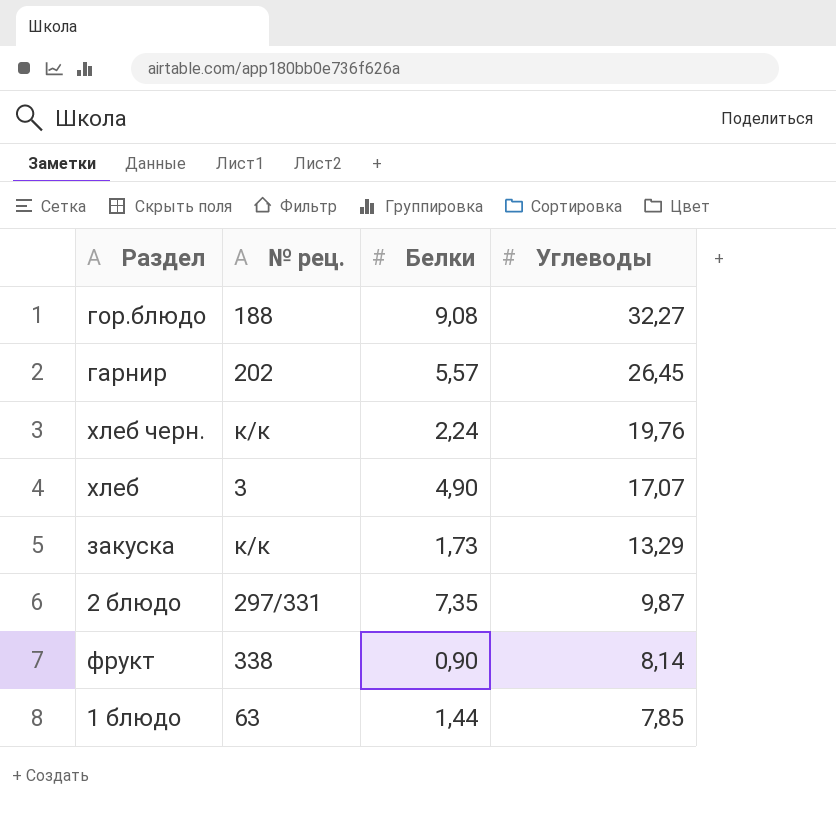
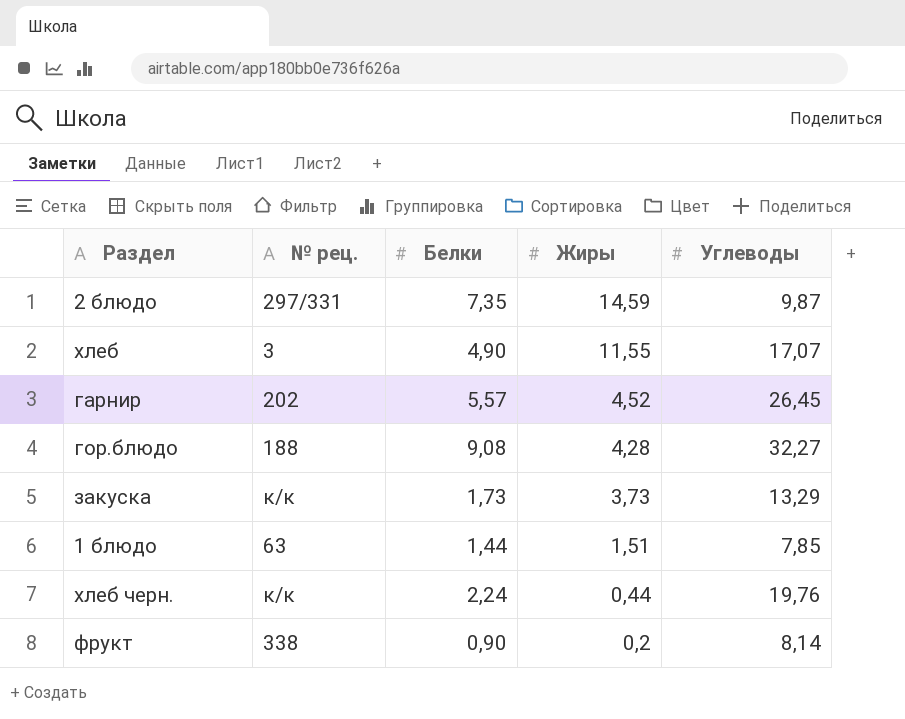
row order: Углеводы descending -> Жиры descending
column Жиры | position: none -> 4

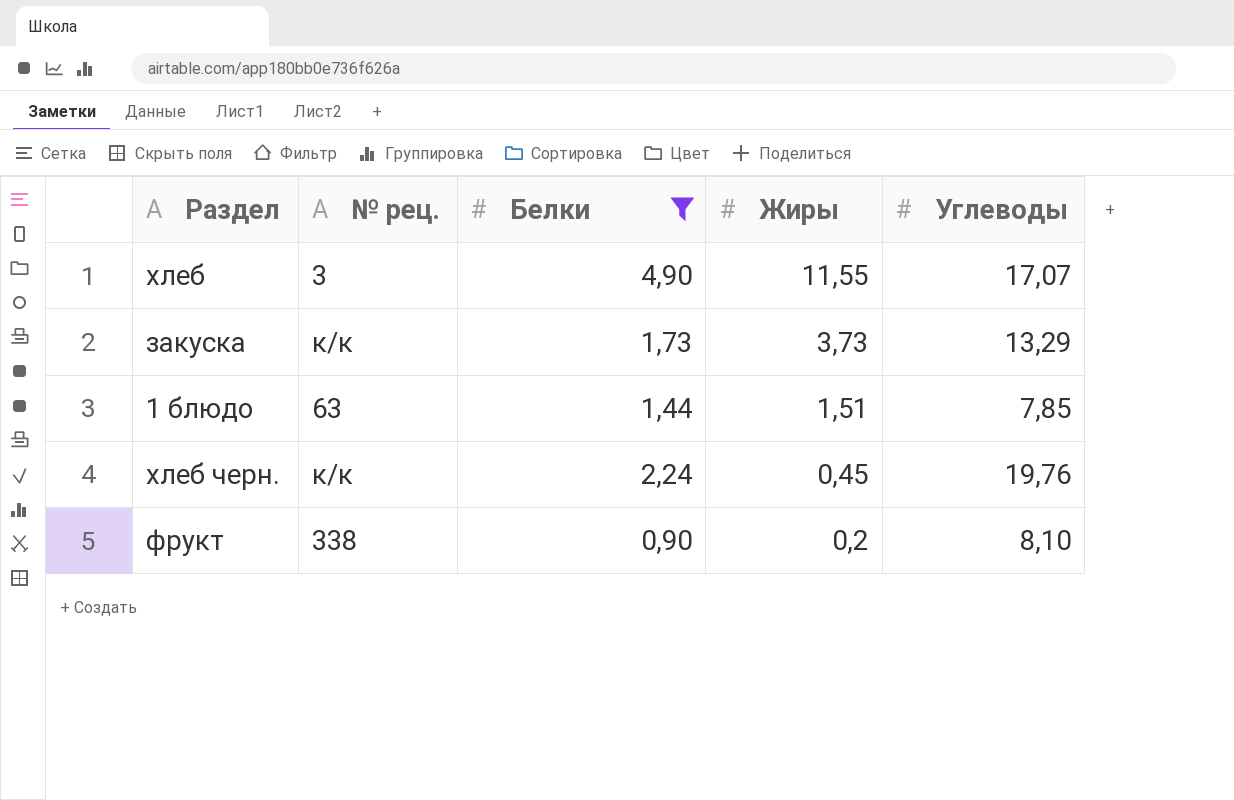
filter: none -> Белки <= 4,90
хлеб черн. | Жиры: 0,44 -> 0,45
фрукт | Углеводы: 8,14 -> 8,10

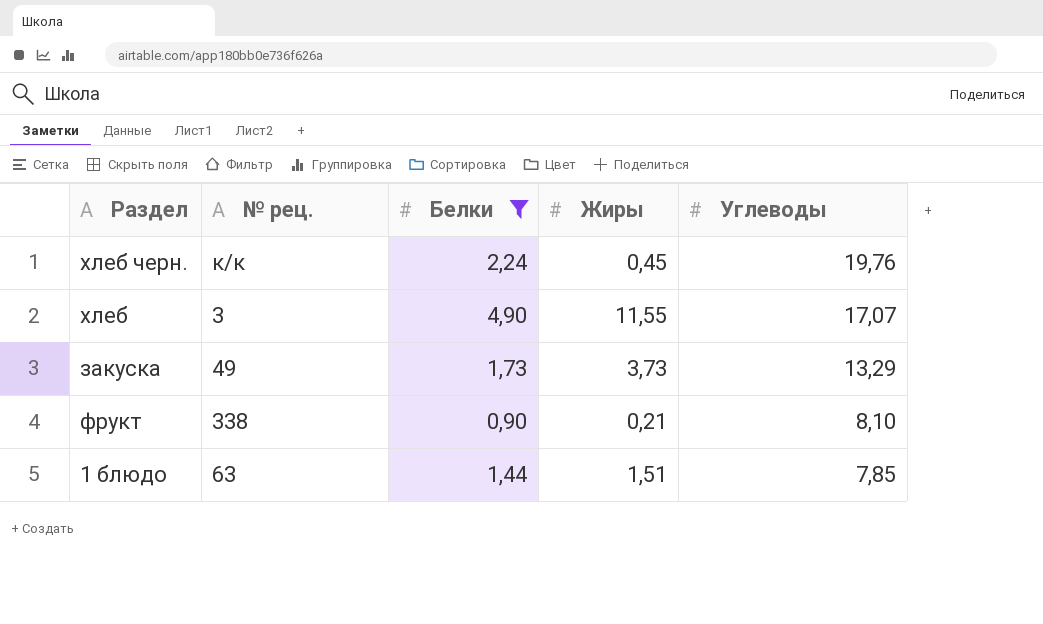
row order: Жиры descending -> Углеводы descending
закуска | № рец.: к/к -> 49
фрукт | Жиры: 0,2 -> 0,21

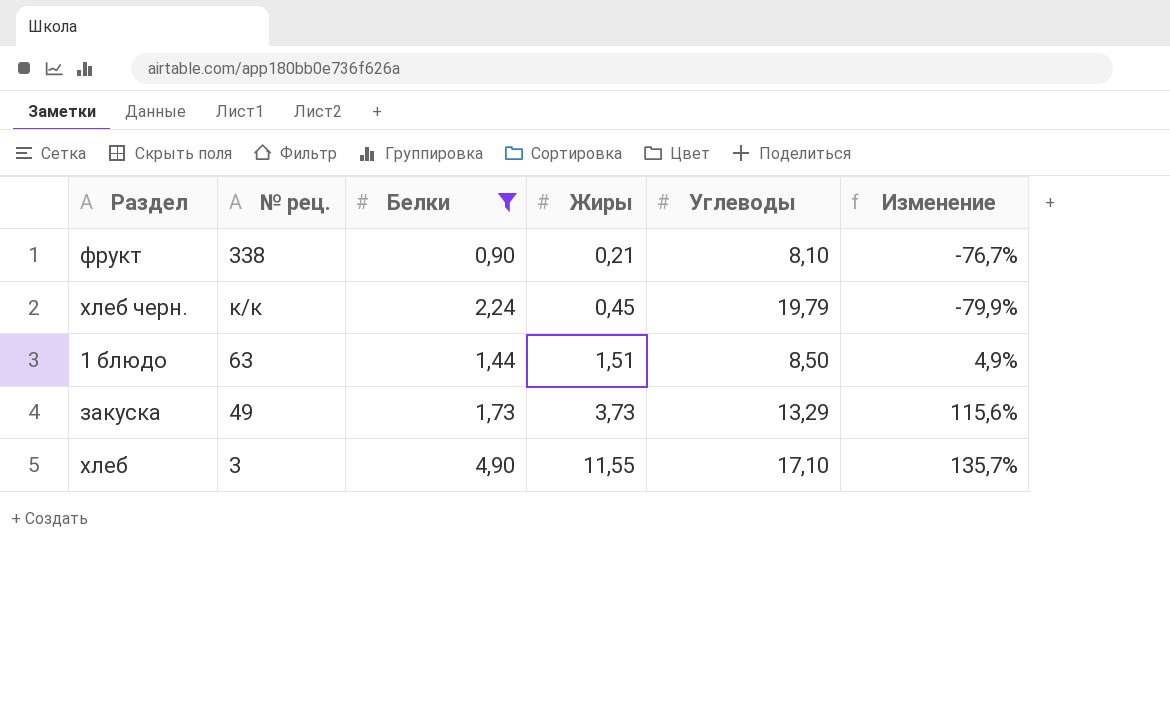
row order: Углеводы descending -> Жиры ascending
column Изменение | formula: none -> ([Жиры] - [Белки]) / [Белки]
хлеб черн. | Углеводы: 19,76 -> 19,79
1 блюдо | Углеводы: 7,85 -> 8,50
хлеб | Углеводы: 17,07 -> 17,10

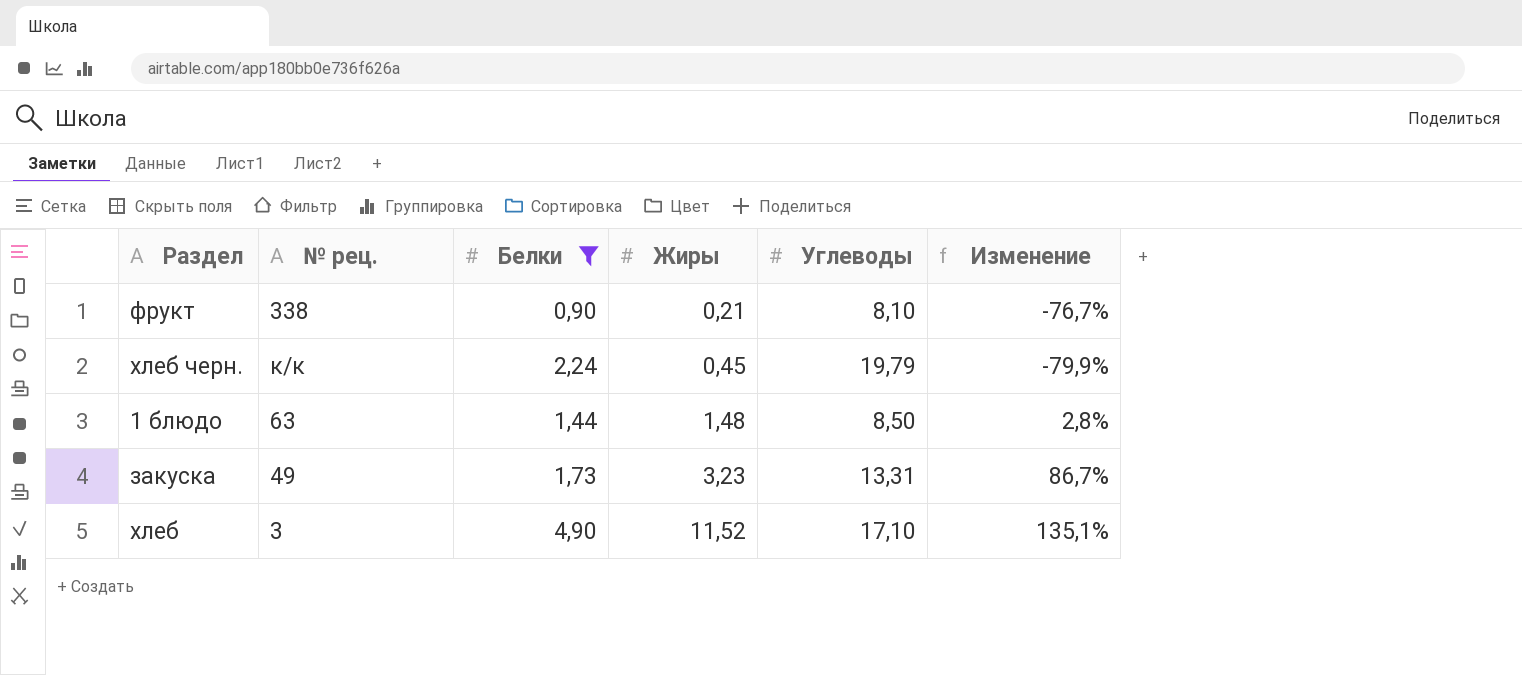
1 блюдо | Жиры: 1,51 -> 1,48
1 блюдо | Изменение: 4,9% -> 2,8%
закуска | Жиры: 3,73 -> 3,23
закуска | Углеводы: 13,29 -> 13,31
закуска | Изменение: 115,6% -> 86,7%
хлеб | Жиры: 11,55 -> 11,52
хлеб | Изменение: 135,7% -> 135,1%

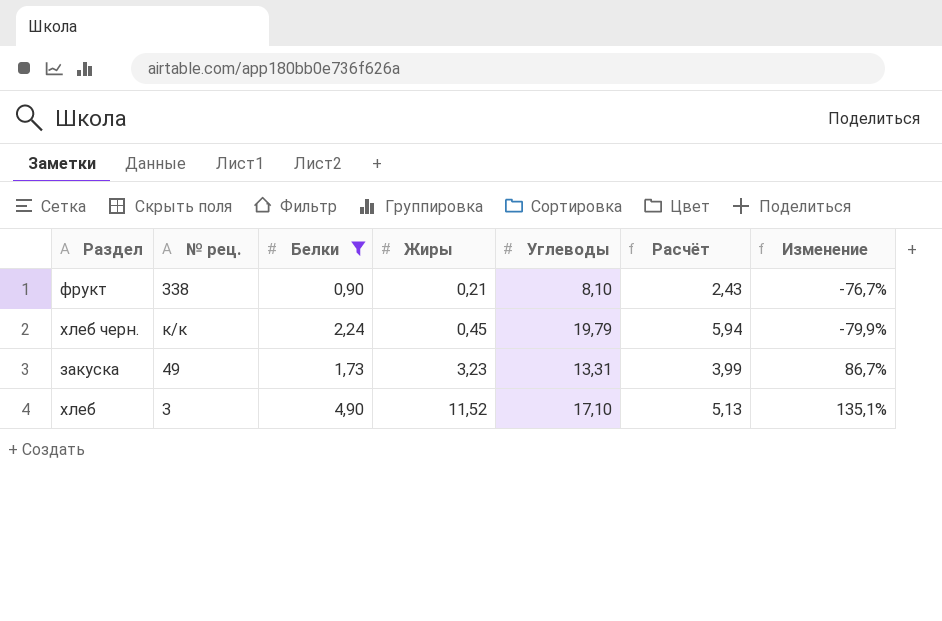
column Расчёт | formula: none -> [Углеводы] * 0,3
row 1 блюдо: 63 | 1,44 | 1,48 | 8,50 | 2,8% -> none

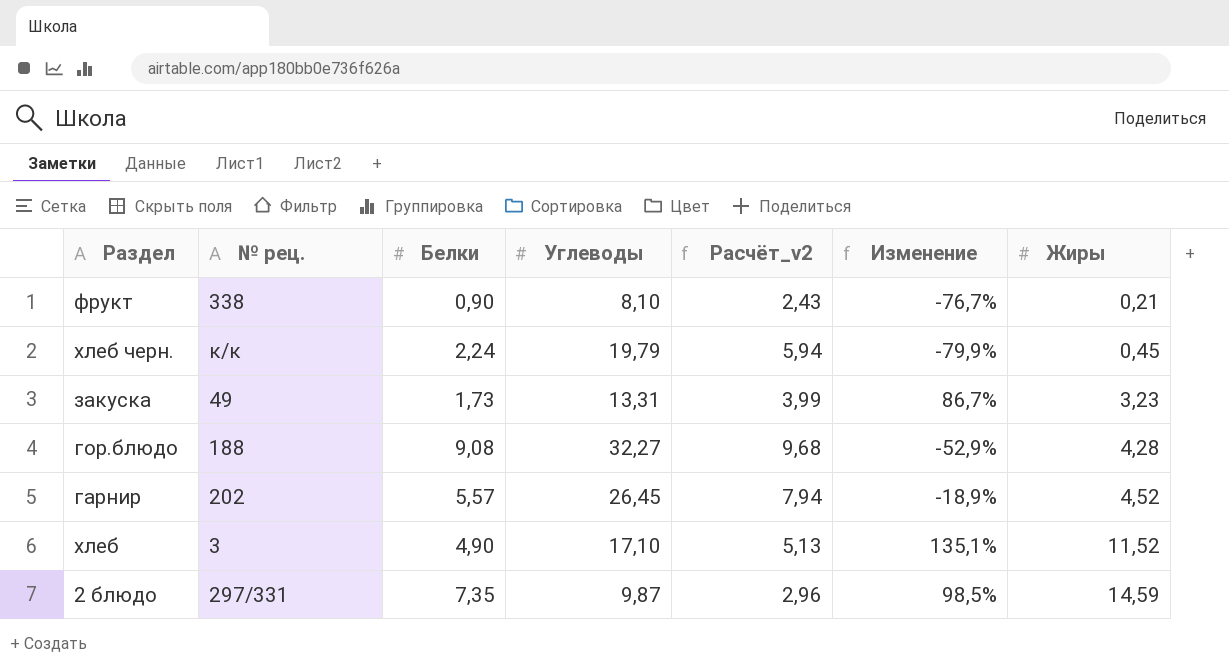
filter: Белки <= 4,90 -> none
column name: Расчёт -> Расчёт_v2
column Жиры | position: 4 -> 7

